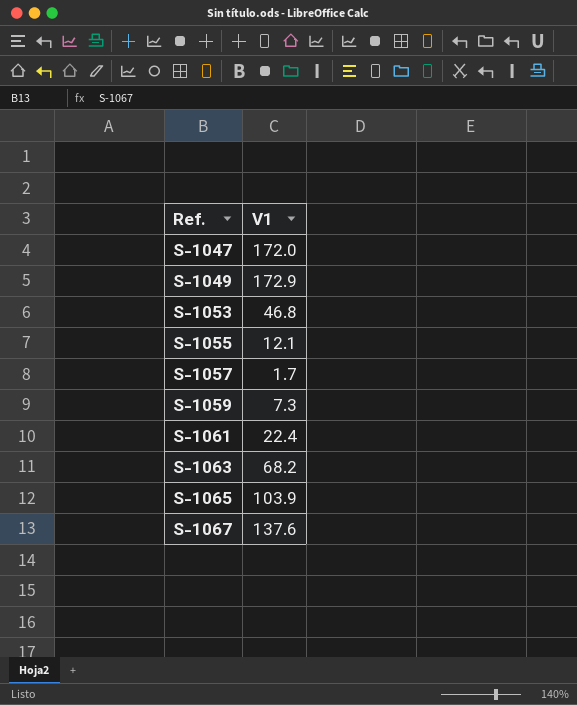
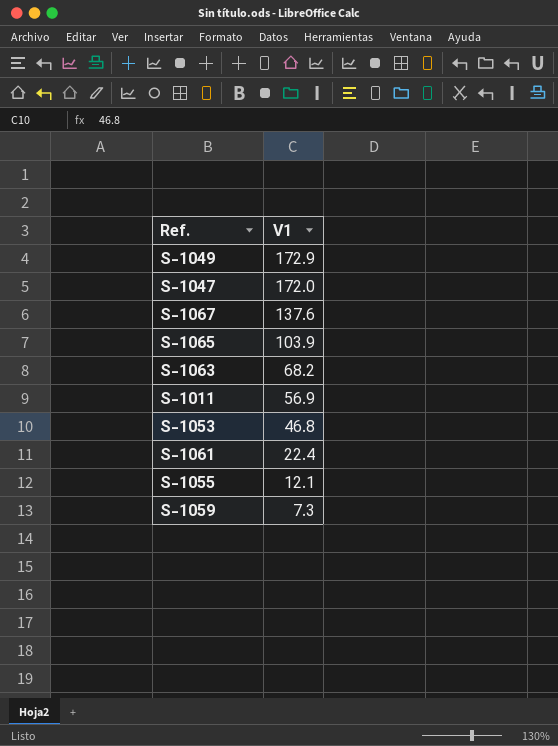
row order: Ref. ascending -> V1 descending
row S-1057: 1.7 -> none
row S-1011: none -> 56.9

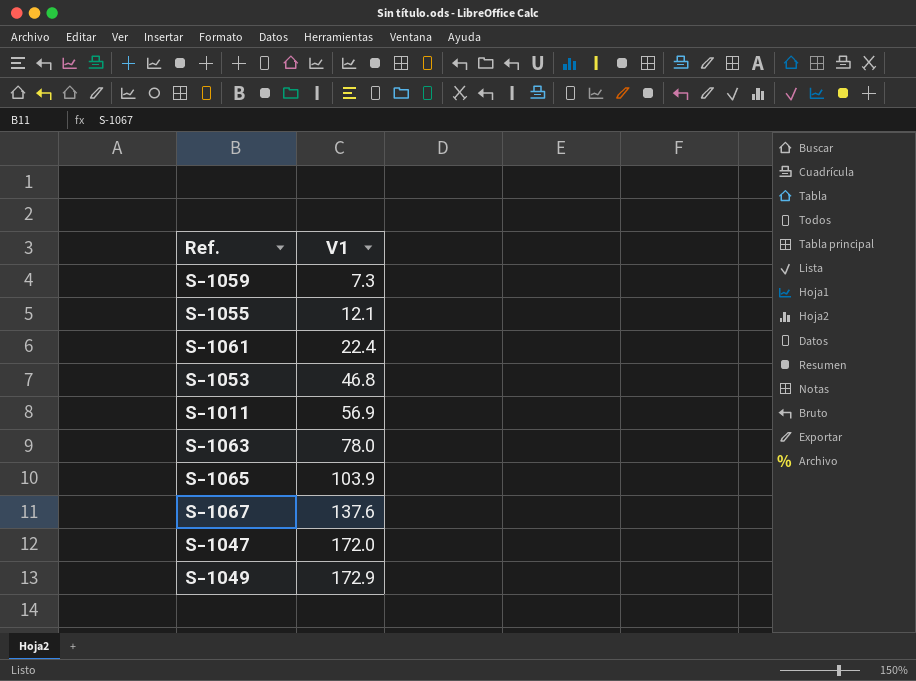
row order: V1 descending -> V1 ascending
S-1063 | V1: 68.2 -> 78.0

